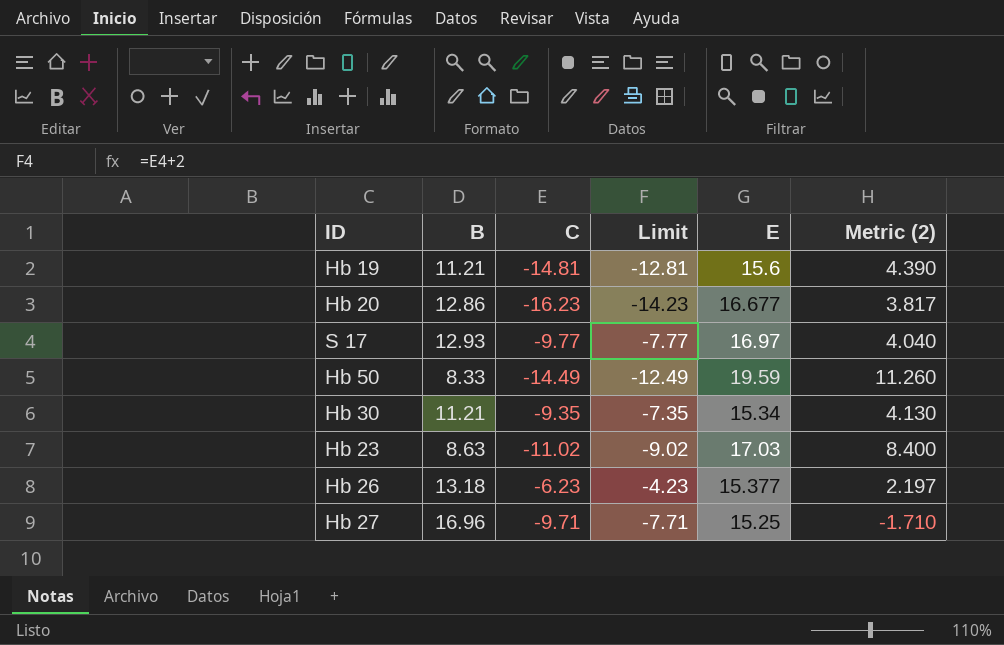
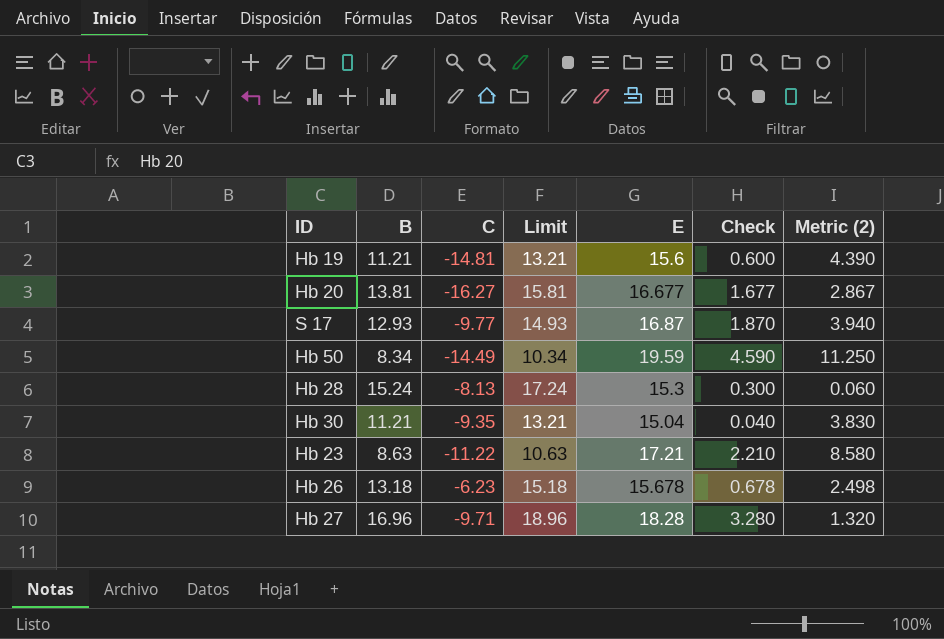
column Limit | formula: [C] + 2 -> [B] + 2
column Check | formula: none -> [E] - 15
Hb 20 | B: 12.86 -> 13.81
Hb 20 | C: -16.23 -> -16.27
Hb 20 | Metric (2): 3.817 -> 2.867
S 17 | E: 16.97 -> 16.87
S 17 | Metric (2): 4.040 -> 3.940
Hb 50 | B: 8.33 -> 8.34
Hb 50 | Metric (2): 11.260 -> 11.250
row Hb 28: none -> 15.24 | -8.13 | 17.24 | 15.3 | 0.300 | 0.060
Hb 30 | E: 15.34 -> 15.04
Hb 30 | Metric (2): 4.130 -> 3.830
Hb 23 | C: -11.02 -> -11.22
Hb 23 | E: 17.03 -> 17.21
Hb 23 | Metric (2): 8.400 -> 8.580
Hb 26 | E: 15.377 -> 15.678
Hb 26 | Metric (2): 2.197 -> 2.498
Hb 27 | E: 15.25 -> 18.28
Hb 27 | Metric (2): -1.710 -> 1.320

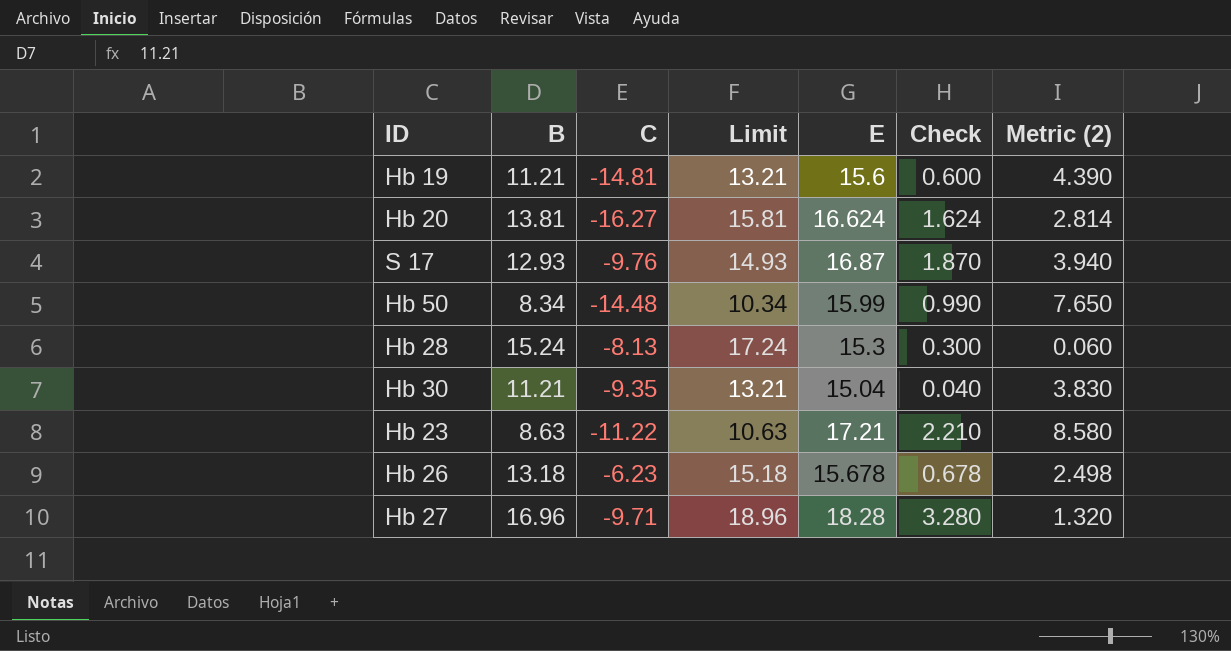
Hb 20 | E: 16.677 -> 16.624
Hb 20 | Check: 1.677 -> 1.624
Hb 20 | Metric (2): 2.867 -> 2.814
S 17 | C: -9.77 -> -9.76
Hb 50 | C: -14.49 -> -14.48
Hb 50 | E: 19.59 -> 15.99
Hb 50 | Check: 4.590 -> 0.990
Hb 50 | Metric (2): 11.250 -> 7.650

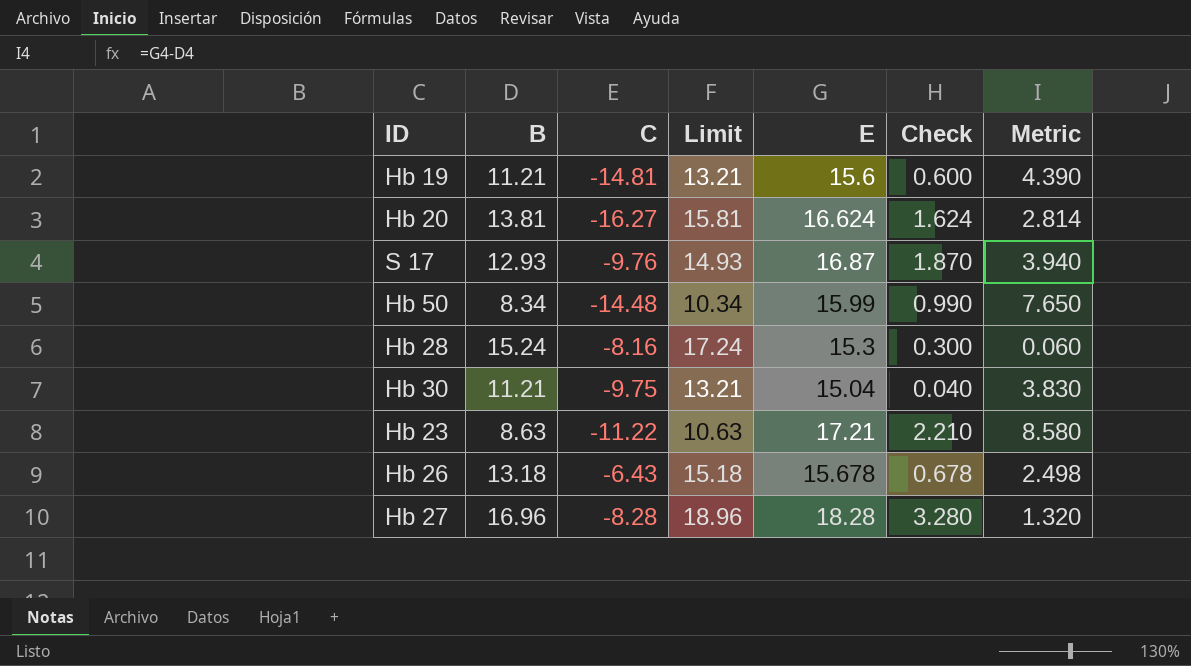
column name: Metric (2) -> Metric
Hb 28 | C: -8.13 -> -8.16
Hb 30 | C: -9.35 -> -9.75
Hb 26 | C: -6.23 -> -6.43
Hb 27 | C: -9.71 -> -8.28

